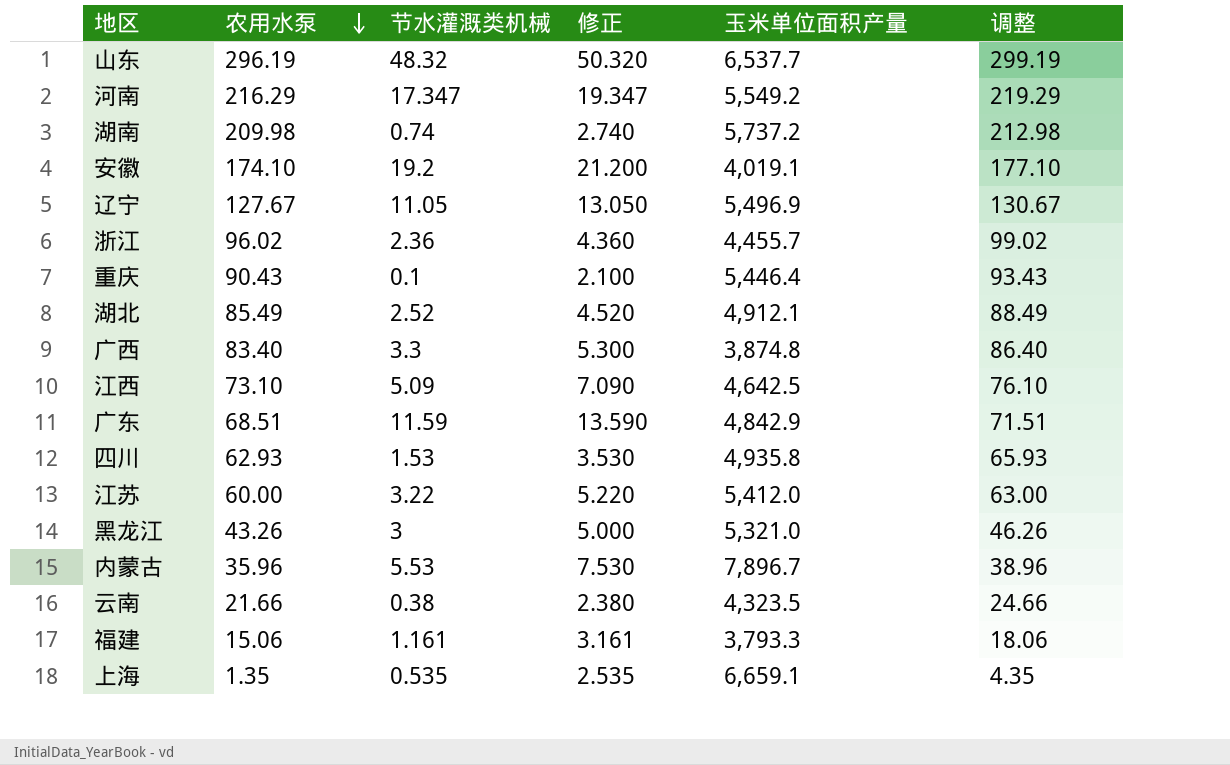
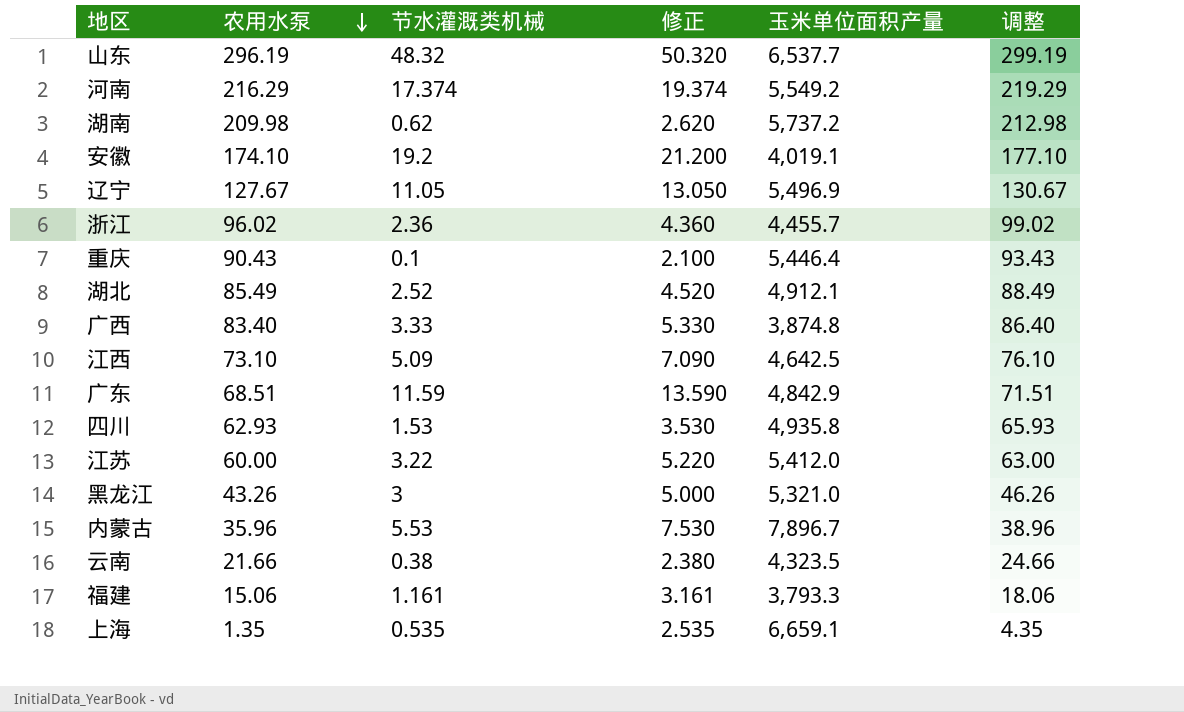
河南 | 节水灌溉类机械: 17.347 -> 17.374
河南 | 修正: 19.347 -> 19.374
湖南 | 节水灌溉类机械: 0.74 -> 0.62
湖南 | 修正: 2.740 -> 2.620
广西 | 节水灌溉类机械: 3.3 -> 3.33
广西 | 修正: 5.300 -> 5.330

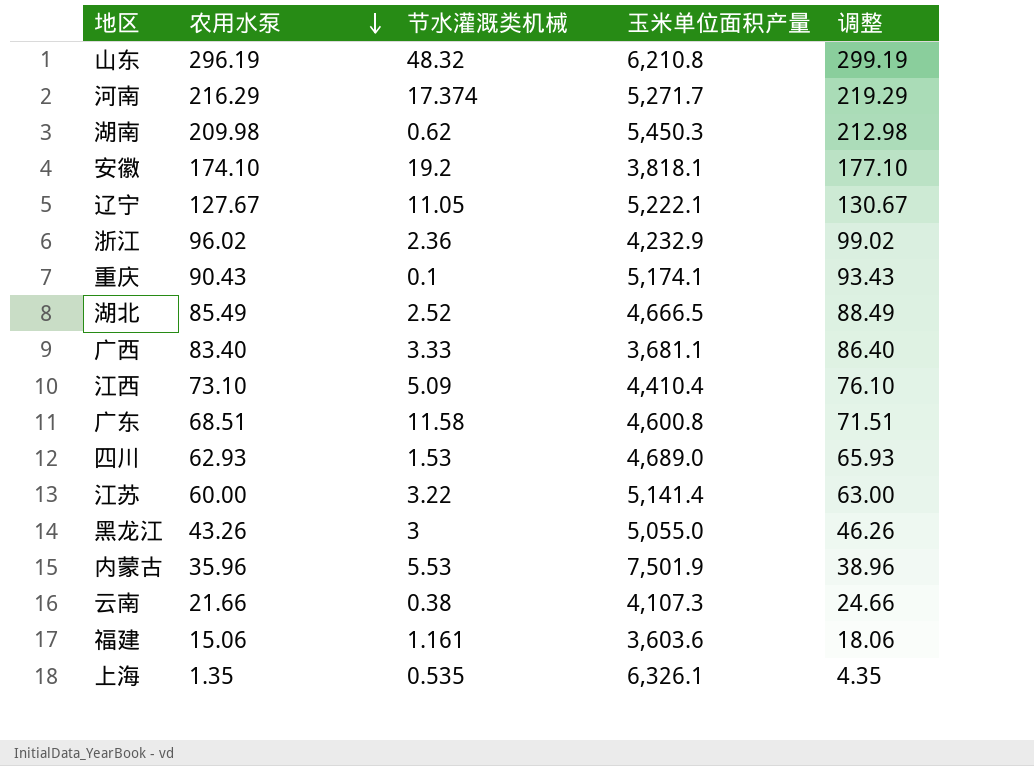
column 修正 | formula: [节水灌溉类机械] + 2 -> none
山东 | 玉米单位面积产量: 6,537.7 -> 6,210.8
河南 | 玉米单位面积产量: 5,549.2 -> 5,271.7
湖南 | 玉米单位面积产量: 5,737.2 -> 5,450.3
安徽 | 玉米单位面积产量: 4,019.1 -> 3,818.1
辽宁 | 玉米单位面积产量: 5,496.9 -> 5,222.1
浙江 | 玉米单位面积产量: 4,455.7 -> 4,232.9
重庆 | 玉米单位面积产量: 5,446.4 -> 5,174.1
湖北 | 玉米单位面积产量: 4,912.1 -> 4,666.5
广西 | 玉米单位面积产量: 3,874.8 -> 3,681.1
江西 | 玉米单位面积产量: 4,642.5 -> 4,410.4
广东 | 节水灌溉类机械: 11.59 -> 11.58
广东 | 玉米单位面积产量: 4,842.9 -> 4,600.8
四川 | 玉米单位面积产量: 4,935.8 -> 4,689.0
江苏 | 玉米单位面积产量: 5,412.0 -> 5,141.4
黑龙江 | 玉米单位面积产量: 5,321.0 -> 5,055.0
内蒙古 | 玉米单位面积产量: 7,896.7 -> 7,501.9
云南 | 玉米单位面积产量: 4,323.5 -> 4,107.3
福建 | 玉米单位面积产量: 3,793.3 -> 3,603.6
上海 | 玉米单位面积产量: 6,659.1 -> 6,326.1

